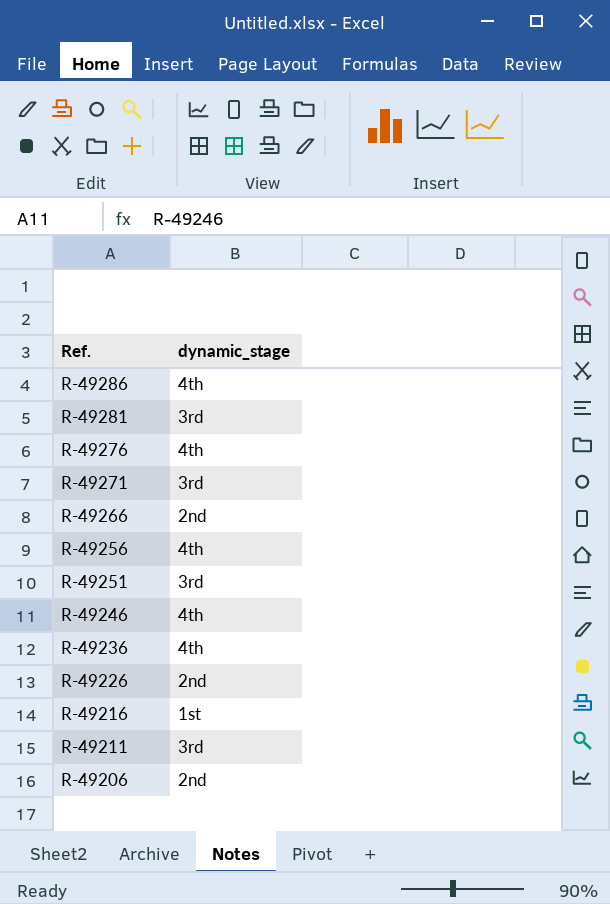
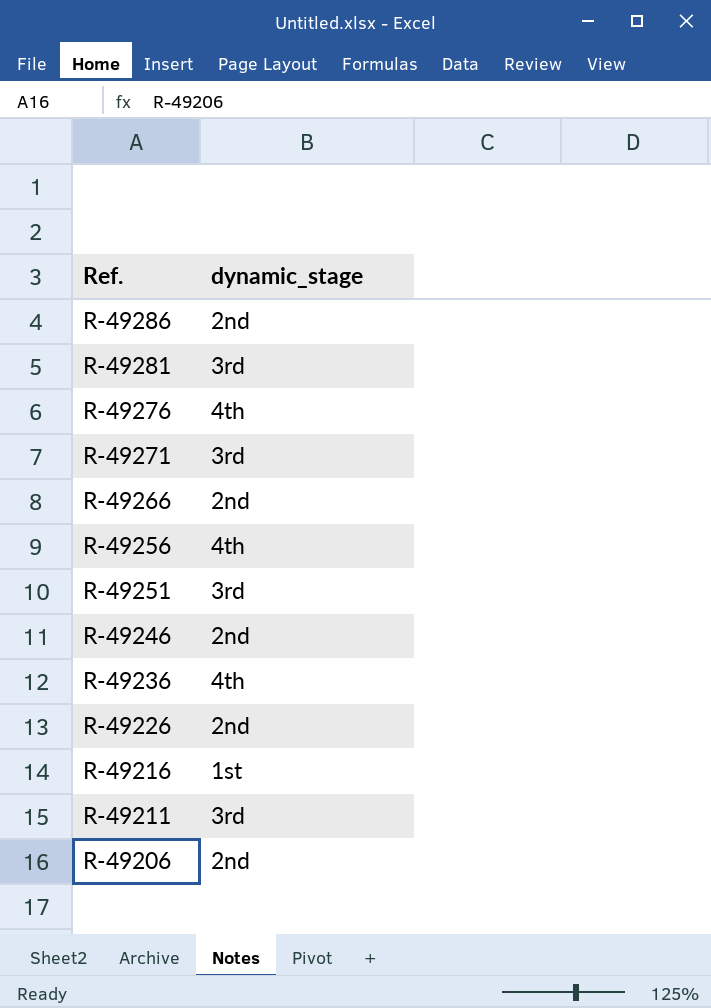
R-49286 | dynamic_stage: 4th -> 2nd
R-49246 | dynamic_stage: 4th -> 2nd

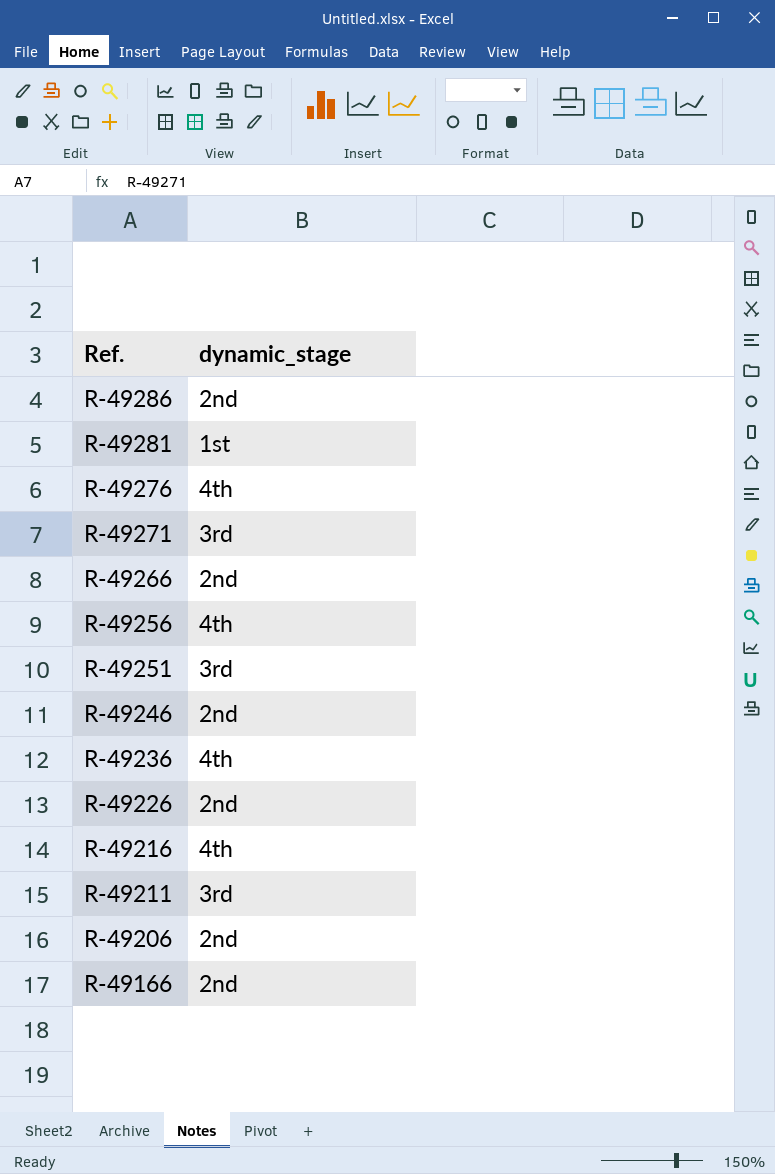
R-49281 | dynamic_stage: 3rd -> 1st
R-49216 | dynamic_stage: 1st -> 4th
row R-49166: none -> 2nd

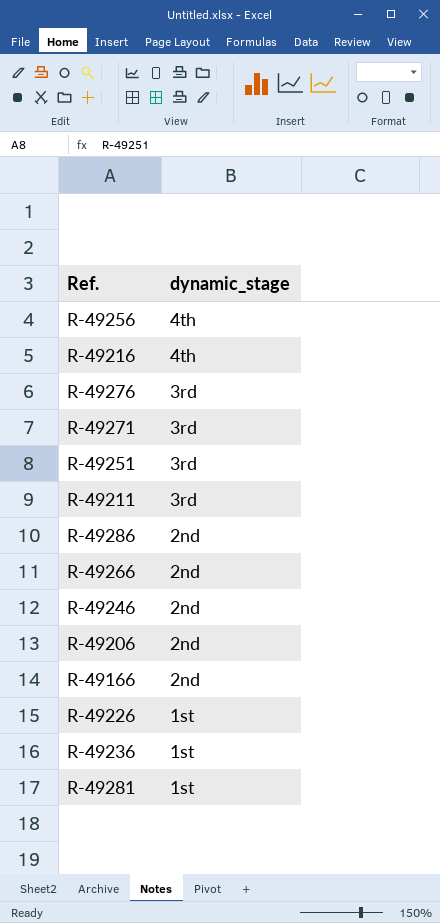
row order: Ref. descending -> dynamic_stage descending
R-49276 | dynamic_stage: 4th -> 3rd
R-49226 | dynamic_stage: 2nd -> 1st
R-49236 | dynamic_stage: 4th -> 1st

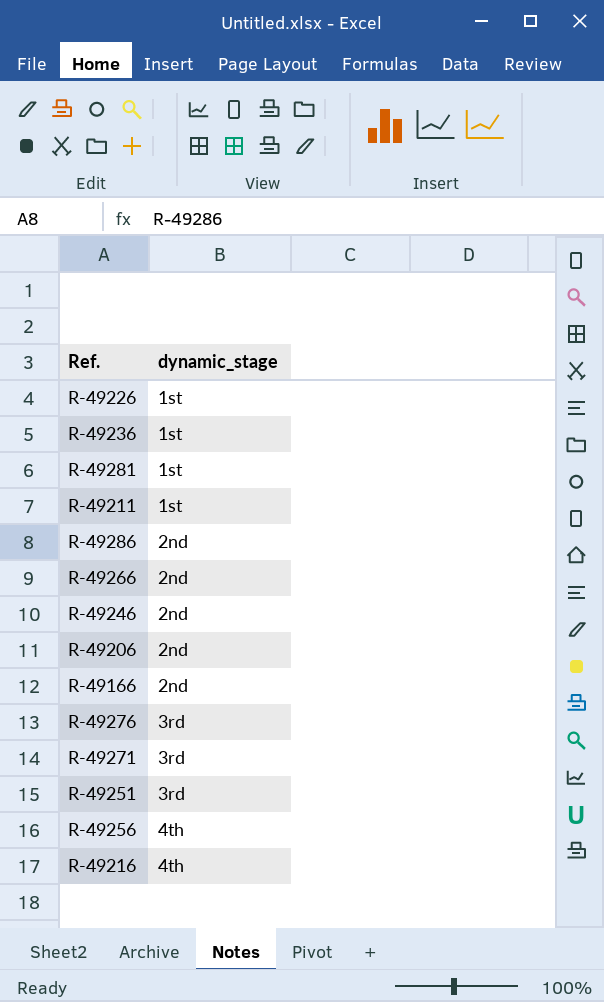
row order: dynamic_stage descending -> dynamic_stage ascending
R-49211 | dynamic_stage: 3rd -> 1st

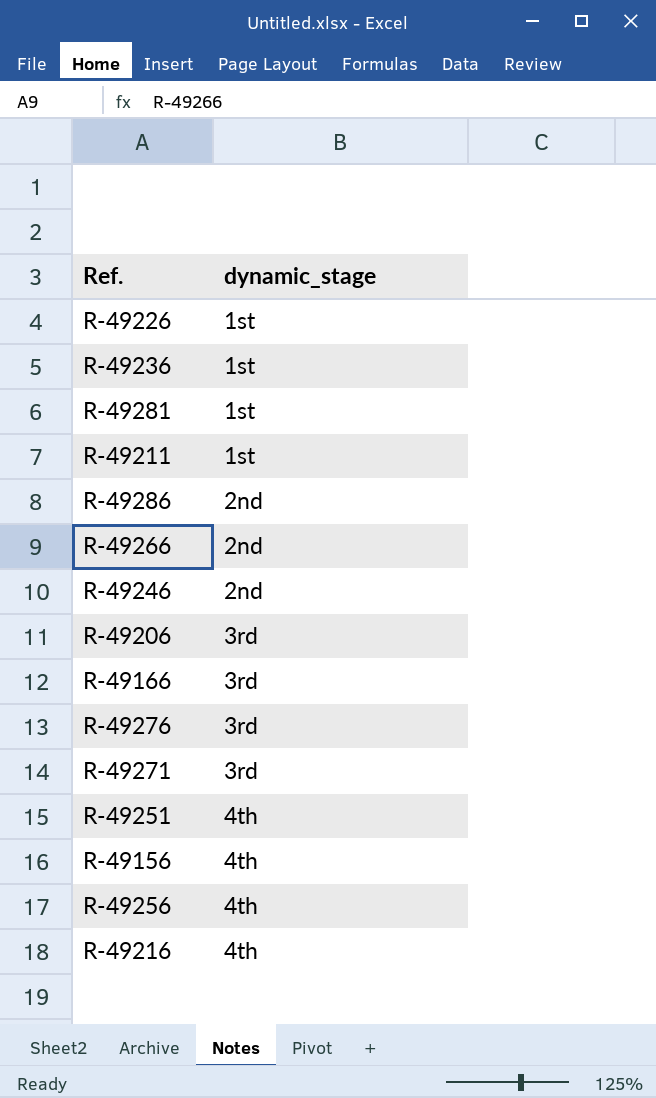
R-49206 | dynamic_stage: 2nd -> 3rd
R-49166 | dynamic_stage: 2nd -> 3rd
R-49251 | dynamic_stage: 3rd -> 4th
row R-49156: none -> 4th

